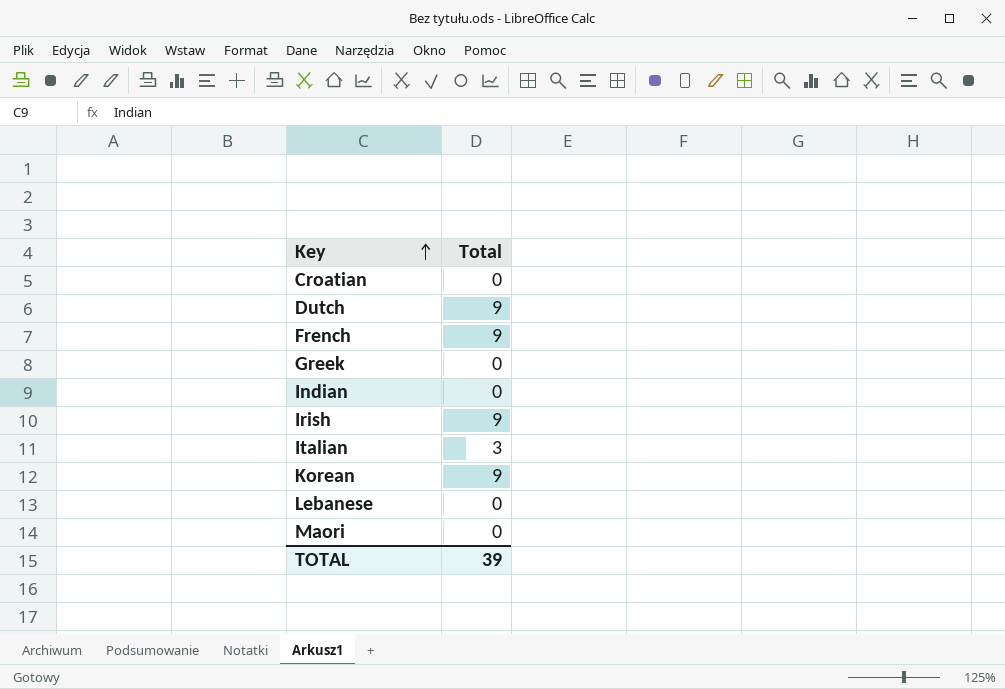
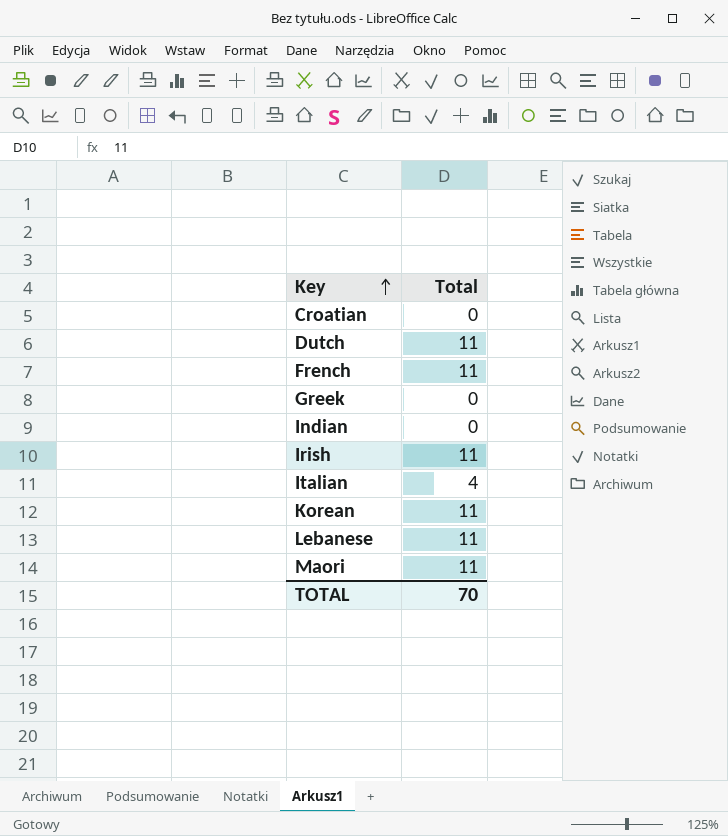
Dutch | Total: 9 -> 11
French | Total: 9 -> 11
Irish | Total: 9 -> 11
Italian | Total: 3 -> 4
Korean | Total: 9 -> 11
Lebanese | Total: 0 -> 11
Maori | Total: 0 -> 11
TOTAL | Total: 39 -> 70

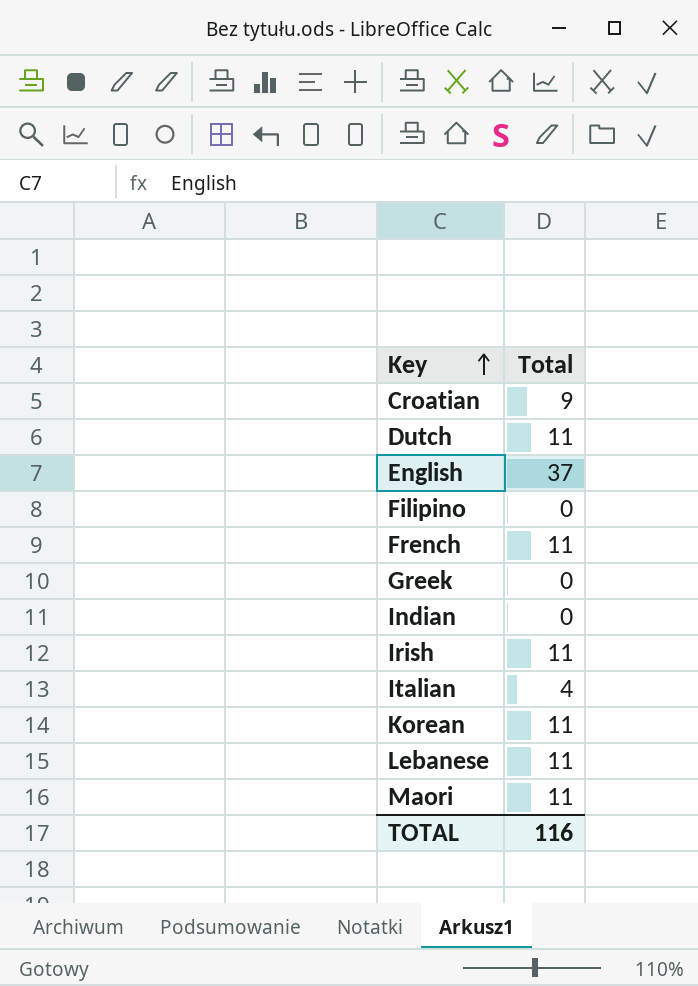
Croatian | Total: 0 -> 9
row English: none -> 37
row Filipino: none -> 0
TOTAL | Total: 70 -> 116

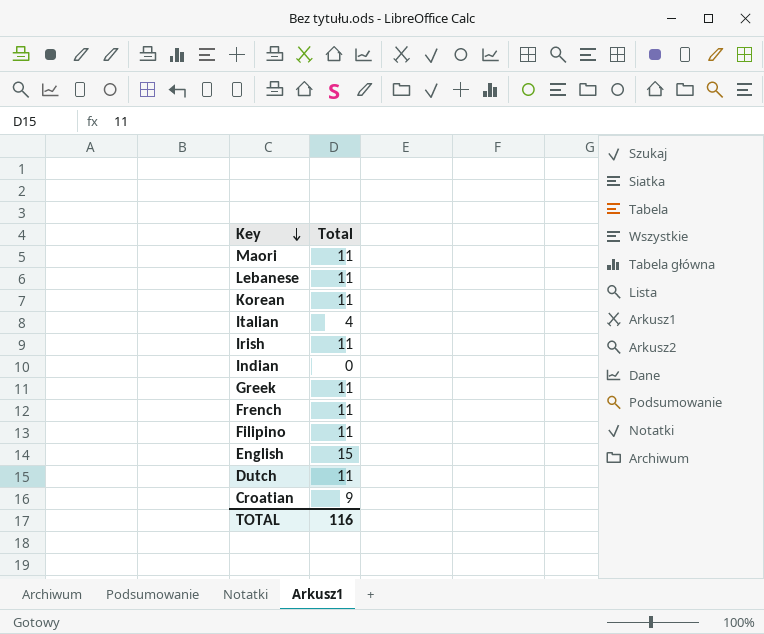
row order: Key ascending -> Key descending
Greek | Total: 0 -> 11
Filipino | Total: 0 -> 11
English | Total: 37 -> 15

